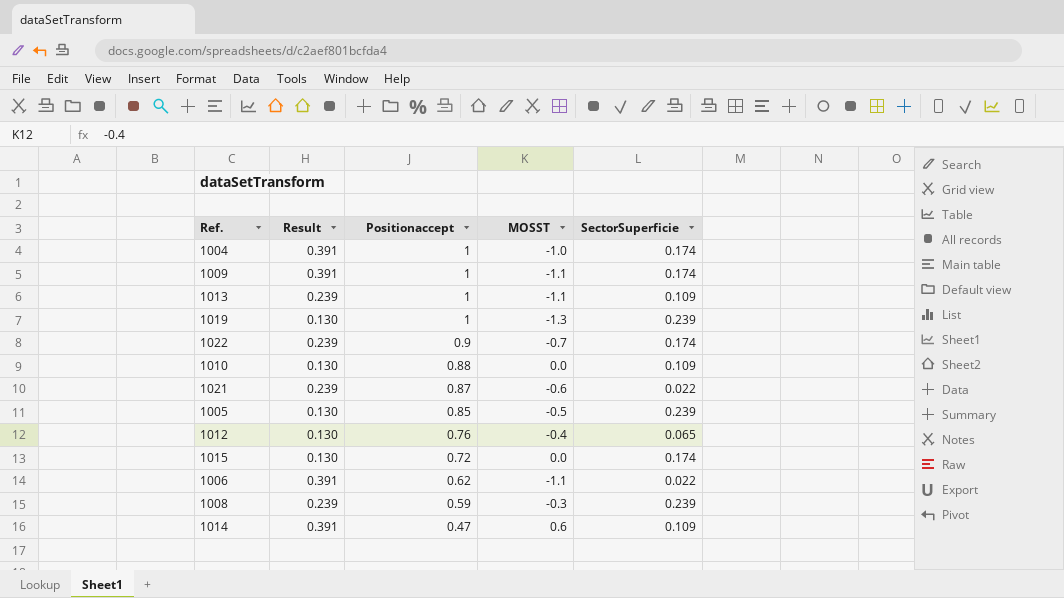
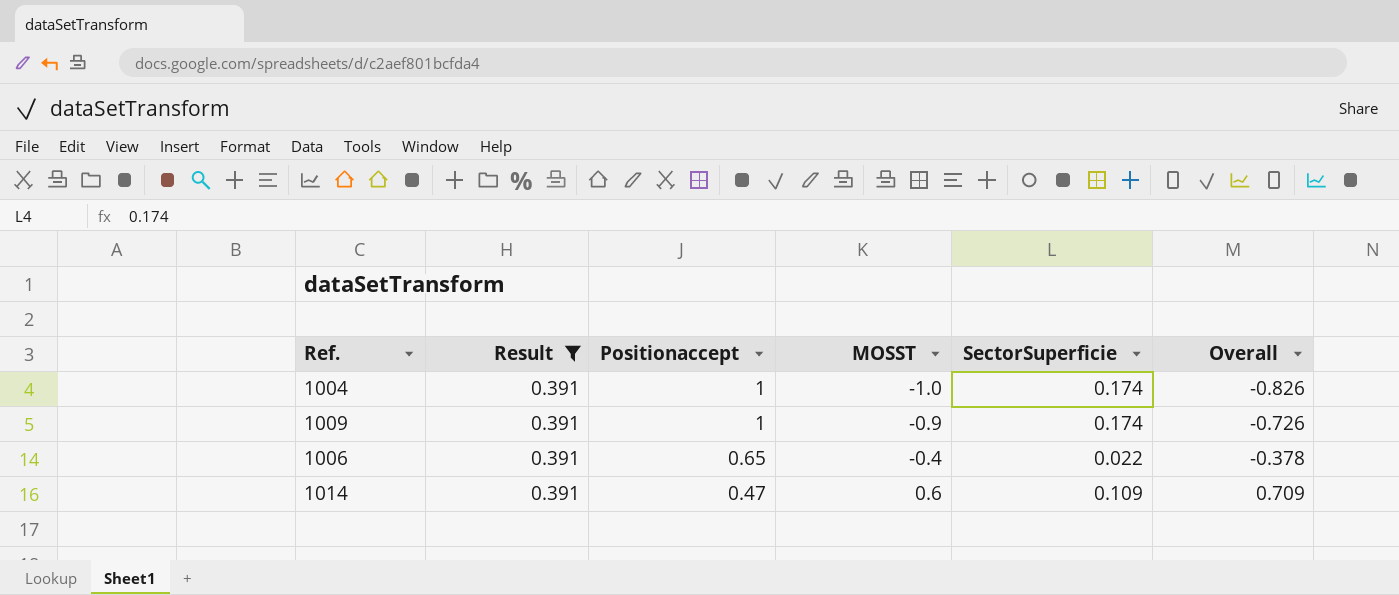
filter: none -> Result = 0.391
column Overall | formula: none -> [MOSST] + [SectorSuperficie]
1009 | MOSST: -1.1 -> -0.9
1006 | Positionaccept: 0.62 -> 0.65
1006 | MOSST: -1.1 -> -0.4

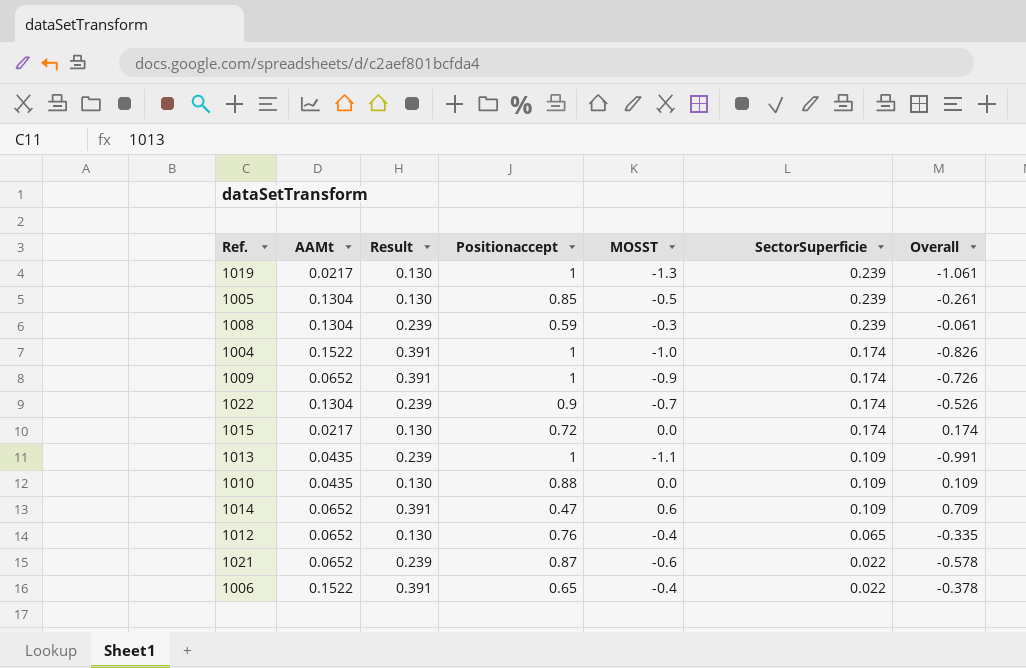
filter: Result = 0.391 -> none
row order: Positionaccept descending -> SectorSuperficie descending
column AAMt | position: none -> 2

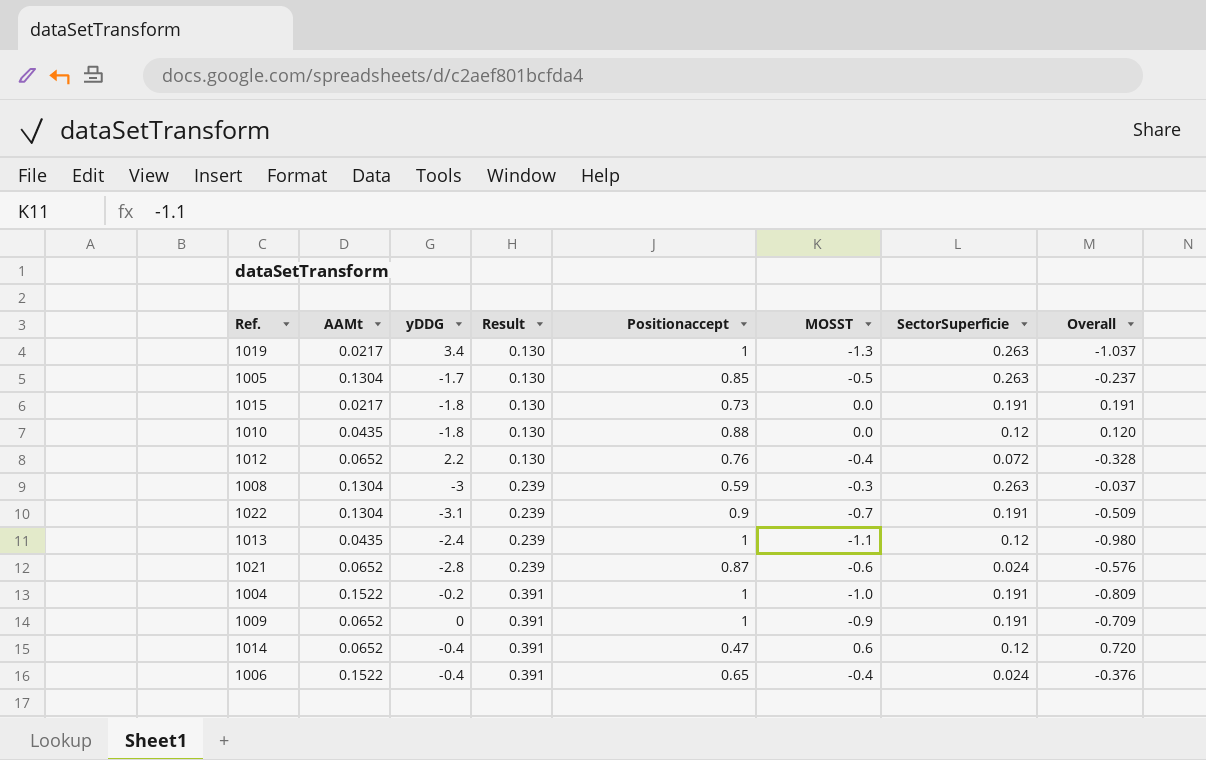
row order: SectorSuperficie descending -> Result ascending
column yDDG | position: none -> 3
1019 | SectorSuperficie: 0.239 -> 0.263
1019 | Overall: -1.061 -> -1.037
1005 | SectorSuperficie: 0.239 -> 0.263
1005 | Overall: -0.261 -> -0.237
1015 | Positionaccept: 0.72 -> 0.73
1015 | SectorSuperficie: 0.174 -> 0.191
1015 | Overall: 0.174 -> 0.191
1010 | SectorSuperficie: 0.109 -> 0.12
1010 | Overall: 0.109 -> 0.120
1012 | SectorSuperficie: 0.065 -> 0.072
1012 | Overall: -0.335 -> -0.328
1008 | SectorSuperficie: 0.239 -> 0.263
1008 | Overall: -0.061 -> -0.037
1022 | SectorSuperficie: 0.174 -> 0.191
1022 | Overall: -0.526 -> -0.509
1013 | SectorSuperficie: 0.109 -> 0.12
1013 | Overall: -0.991 -> -0.980
1021 | SectorSuperficie: 0.022 -> 0.024
1021 | Overall: -0.578 -> -0.576
1004 | SectorSuperficie: 0.174 -> 0.191
1004 | Overall: -0.826 -> -0.809
1009 | SectorSuperficie: 0.174 -> 0.191
1009 | Overall: -0.726 -> -0.709
1014 | SectorSuperficie: 0.109 -> 0.12
1014 | Overall: 0.709 -> 0.720
1006 | SectorSuperficie: 0.022 -> 0.024
1006 | Overall: -0.378 -> -0.376

